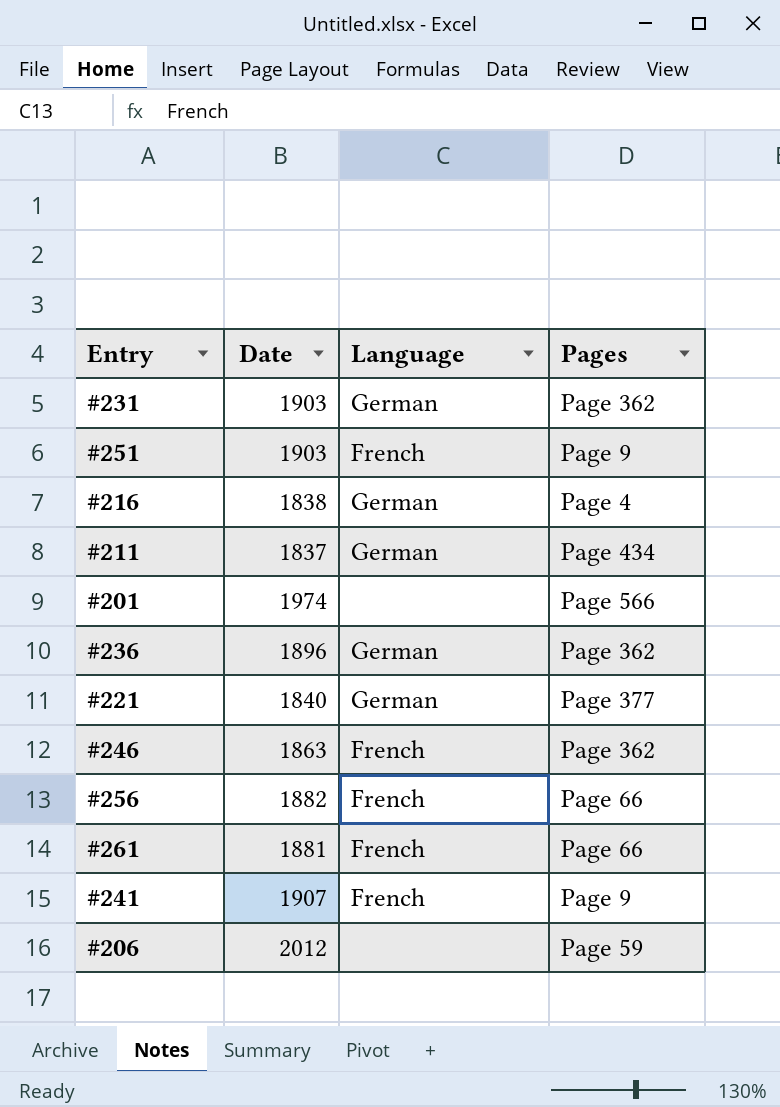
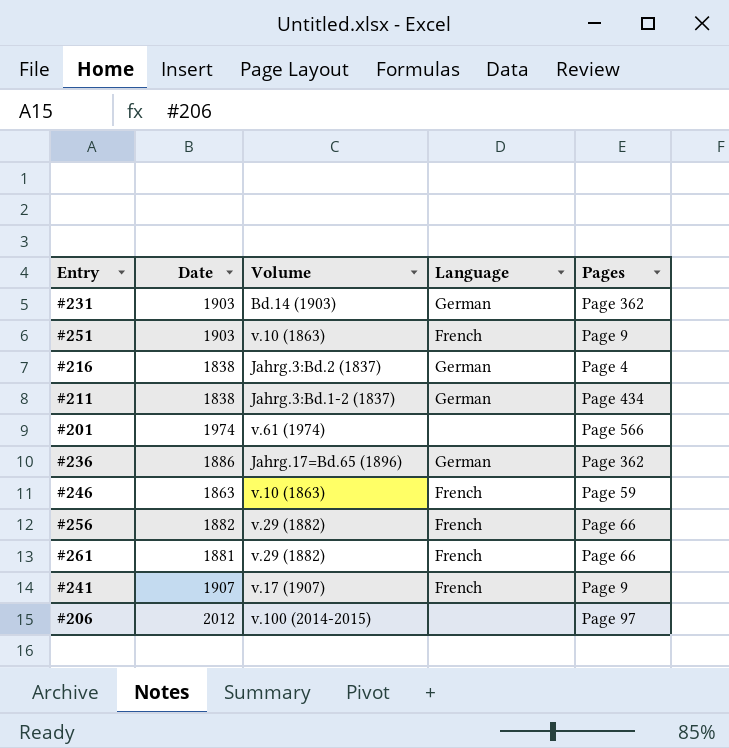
column Volume | position: none -> 3
row #221: 1840 | German | Page 377 -> none
#211 | Date: 1837 -> 1838
#236 | Date: 1896 -> 1886
#246 | Pages: Page 362 -> Page 59
#206 | Pages: Page 59 -> Page 97

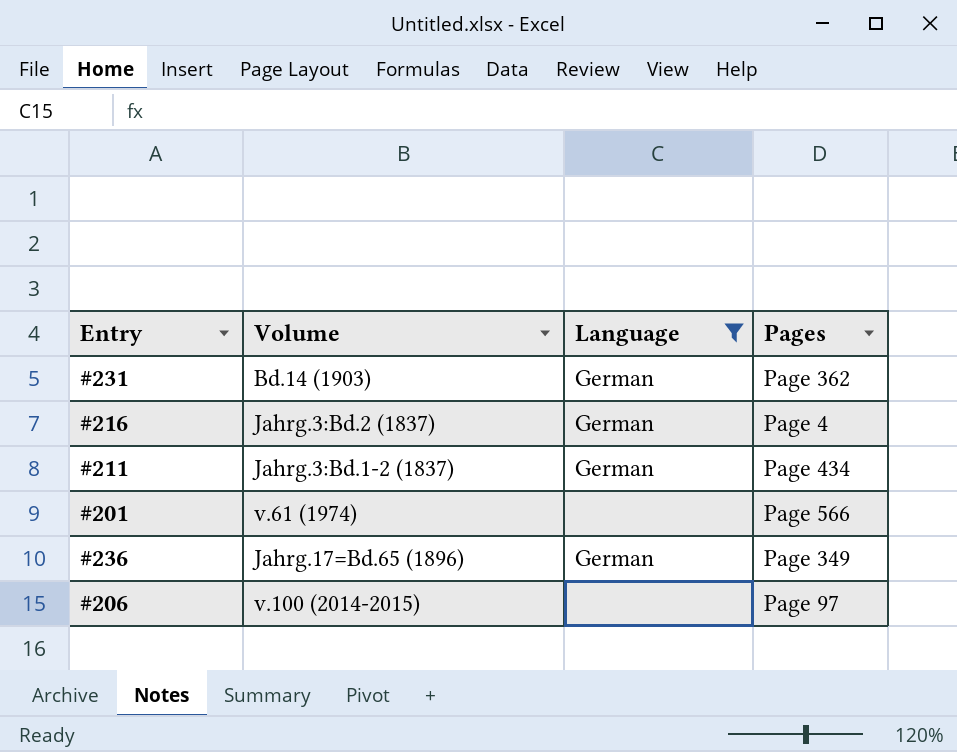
filter: none -> Language != French
column Date | position: 2 -> none
#236 | Pages: Page 362 -> Page 349

